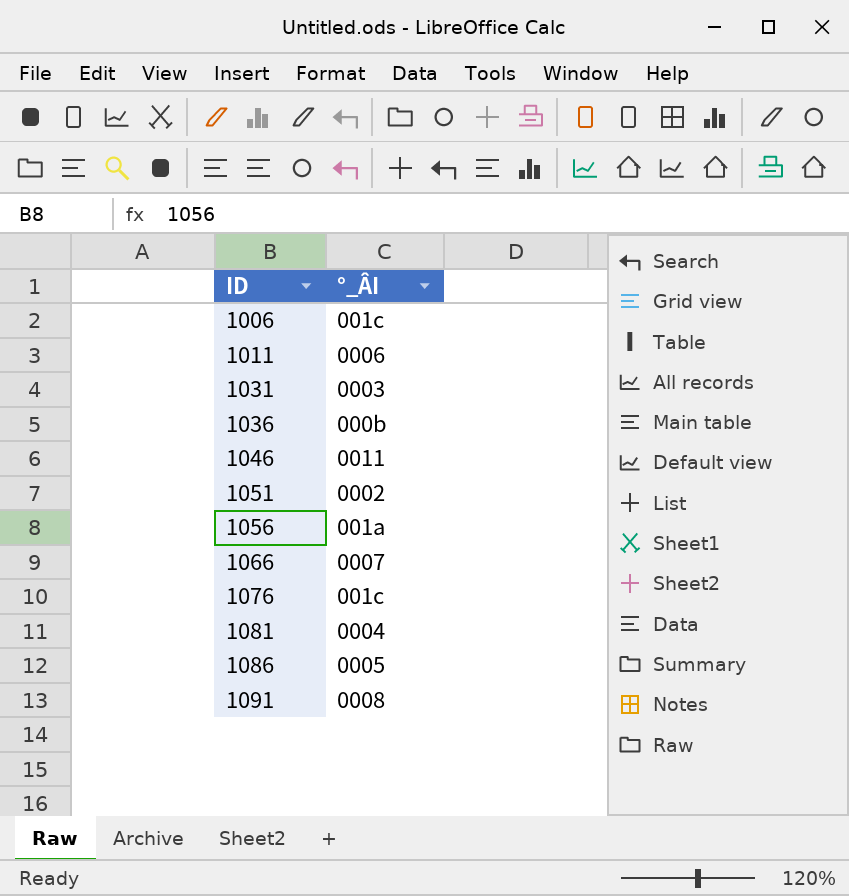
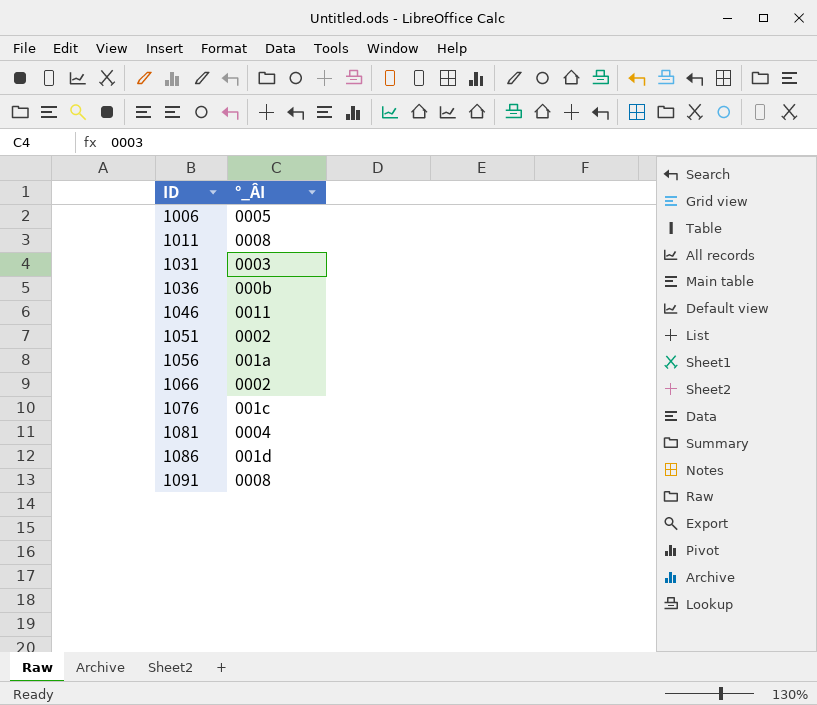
1006 | °_ÂI: 001c -> 0005
1011 | °_ÂI: 0006 -> 0008
1066 | °_ÂI: 0007 -> 0002
1086 | °_ÂI: 0005 -> 001d

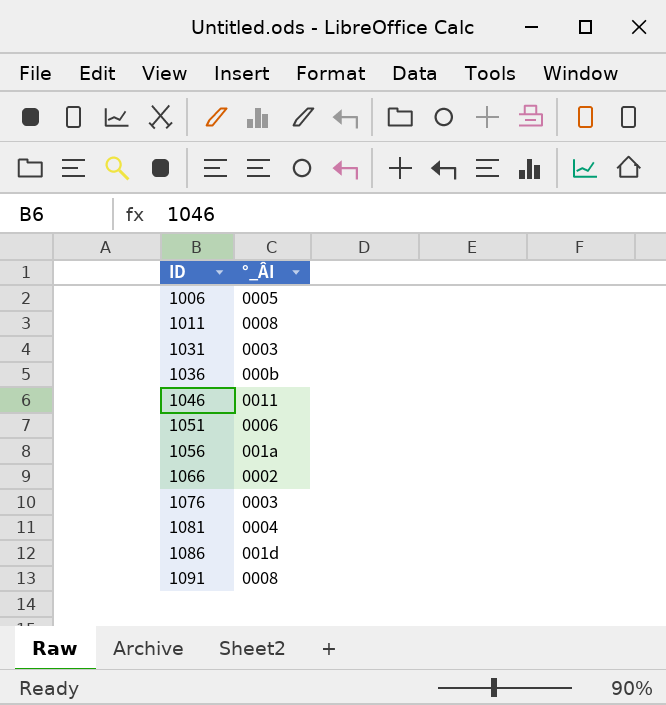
1051 | °_ÂI: 0002 -> 0006
1076 | °_ÂI: 001c -> 0003

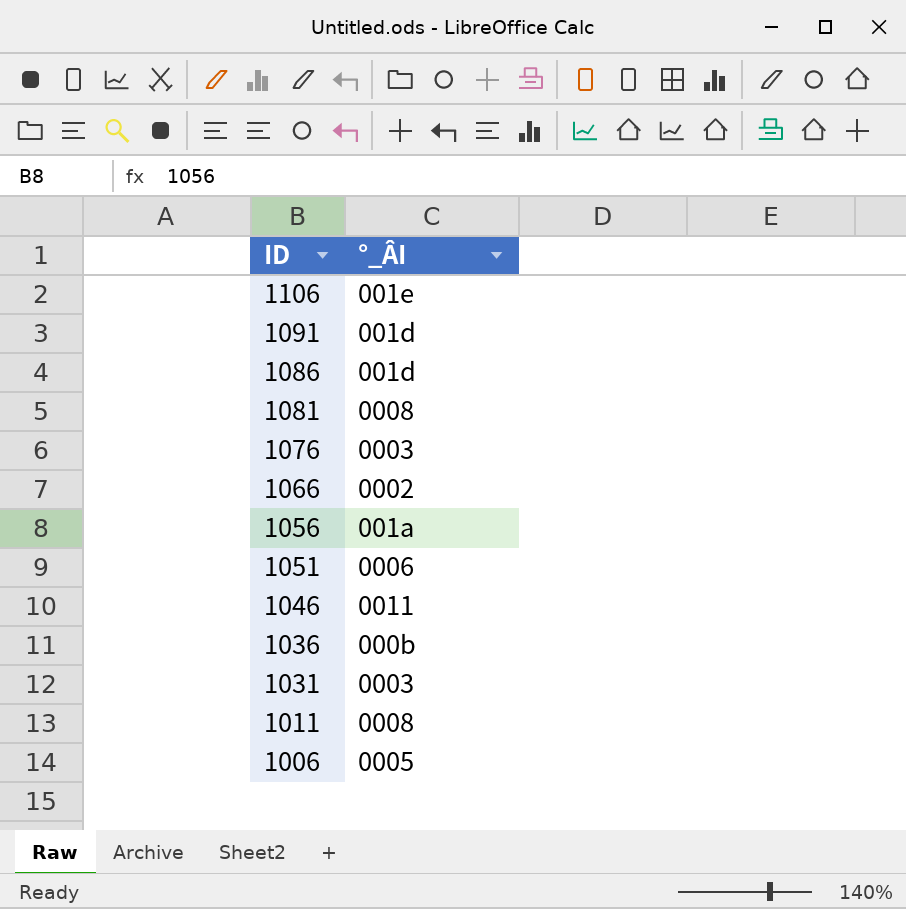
row order: ID ascending -> ID descending
row 1106: none -> 001e
1091 | °_ÂI: 0008 -> 001d
1081 | °_ÂI: 0004 -> 0008

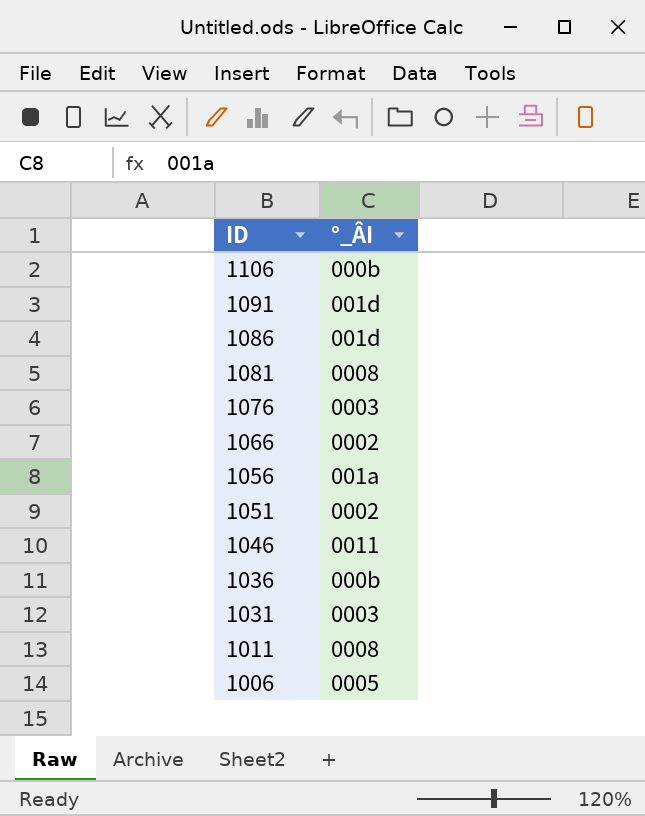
1106 | °_ÂI: 001e -> 000b
1051 | °_ÂI: 0006 -> 0002

